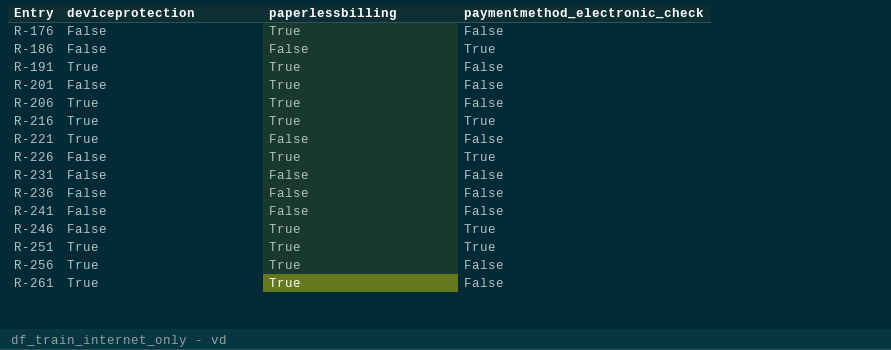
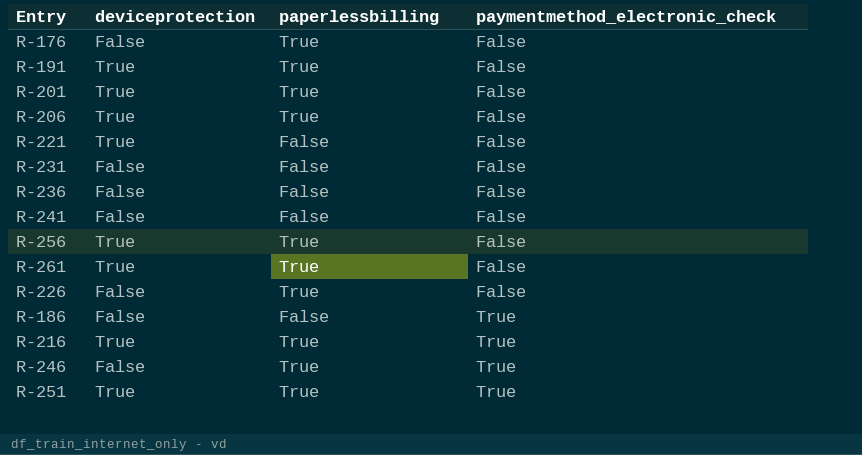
row order: Entry ascending -> paymentmethod_electronic_check ascending
R-201 | deviceprotection: False -> True
R-226 | paymentmethod_electronic_check: True -> False

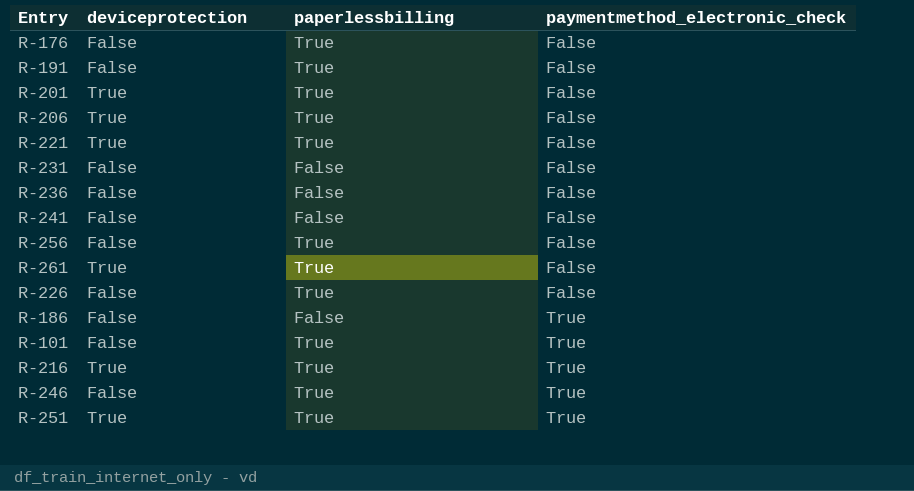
R-191 | deviceprotection: True -> False
R-221 | paperlessbilling: False -> True
R-256 | deviceprotection: True -> False
row R-101: none -> False | True | True

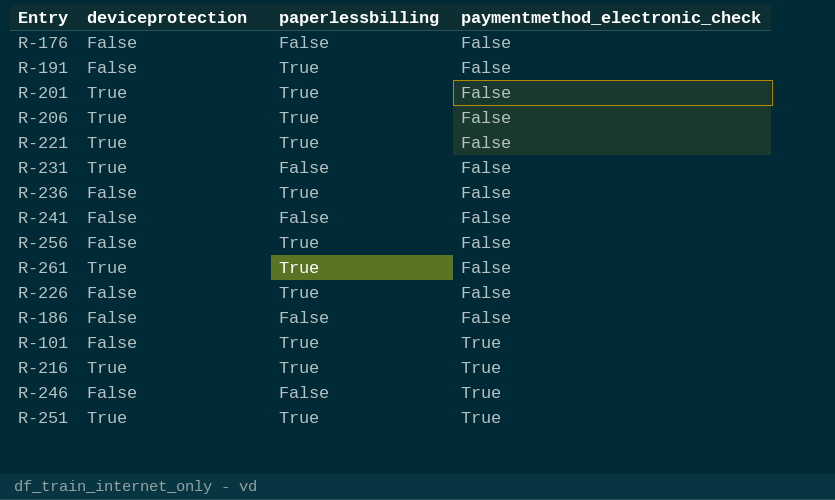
R-176 | paperlessbilling: True -> False
R-231 | deviceprotection: False -> True
R-236 | paperlessbilling: False -> True
R-186 | paymentmethod_electronic_check: True -> False
R-246 | paperlessbilling: True -> False

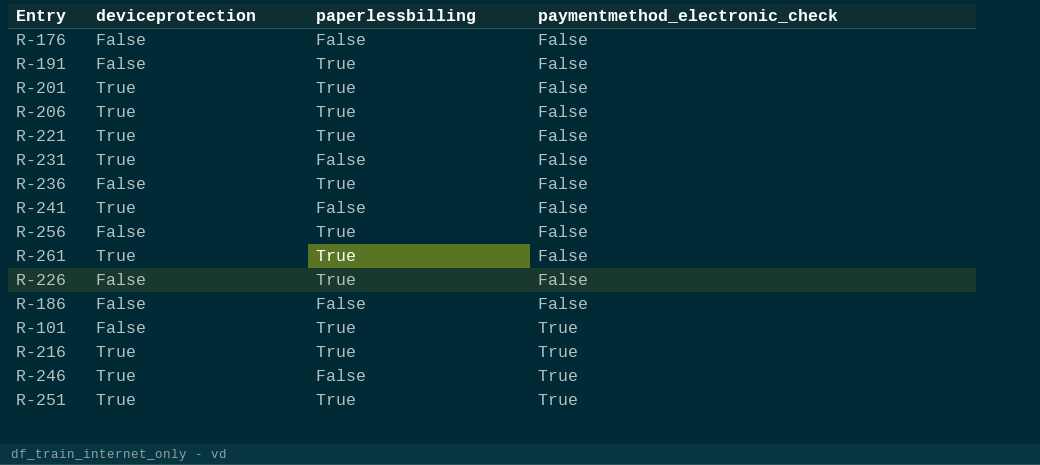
R-241 | deviceprotection: False -> True
R-246 | deviceprotection: False -> True

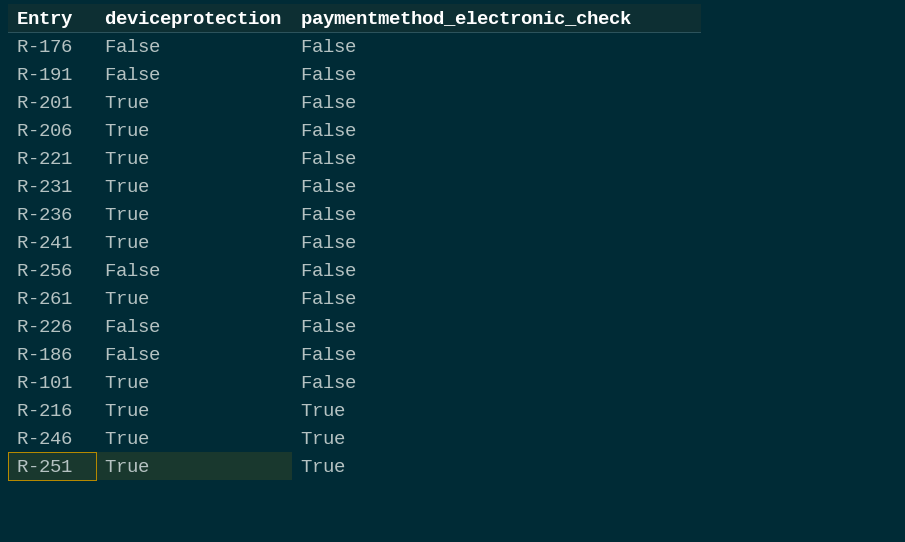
column paperlessbilling | position: 3 -> none
R-236 | deviceprotection: False -> True
R-101 | deviceprotection: False -> True
R-101 | paymentmethod_electronic_check: True -> False

